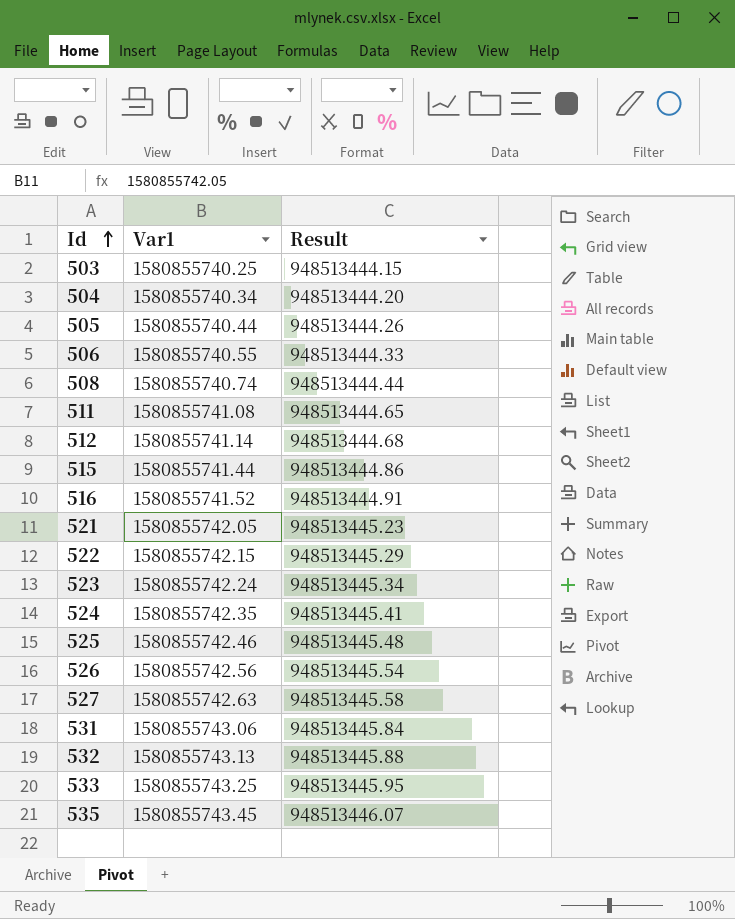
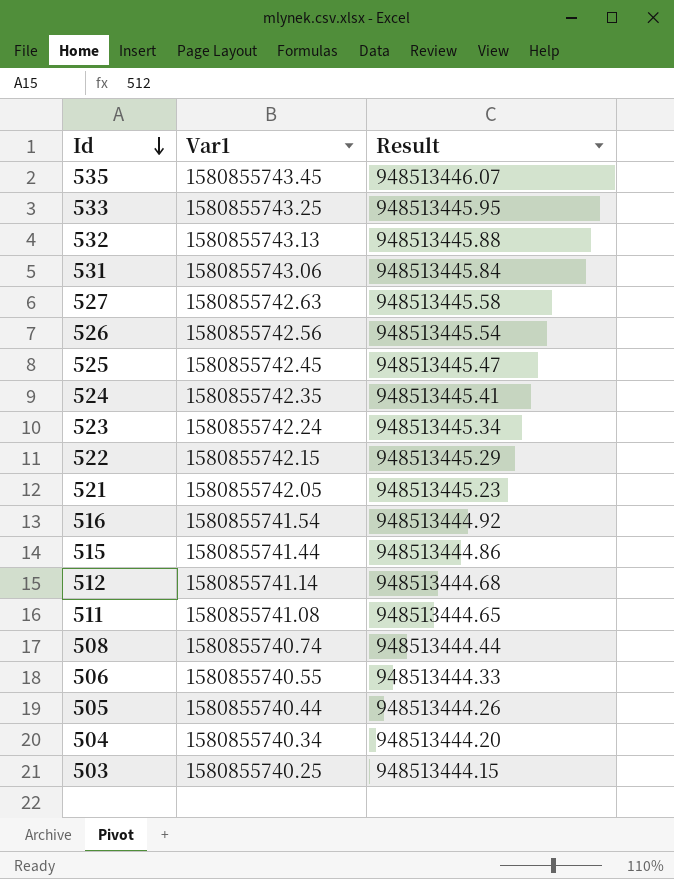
row order: Id ascending -> Id descending
525 | Var1: 1580855742.46 -> 1580855742.45
525 | Result: 948513445.48 -> 948513445.47
516 | Var1: 1580855741.52 -> 1580855741.54
516 | Result: 948513444.91 -> 948513444.92

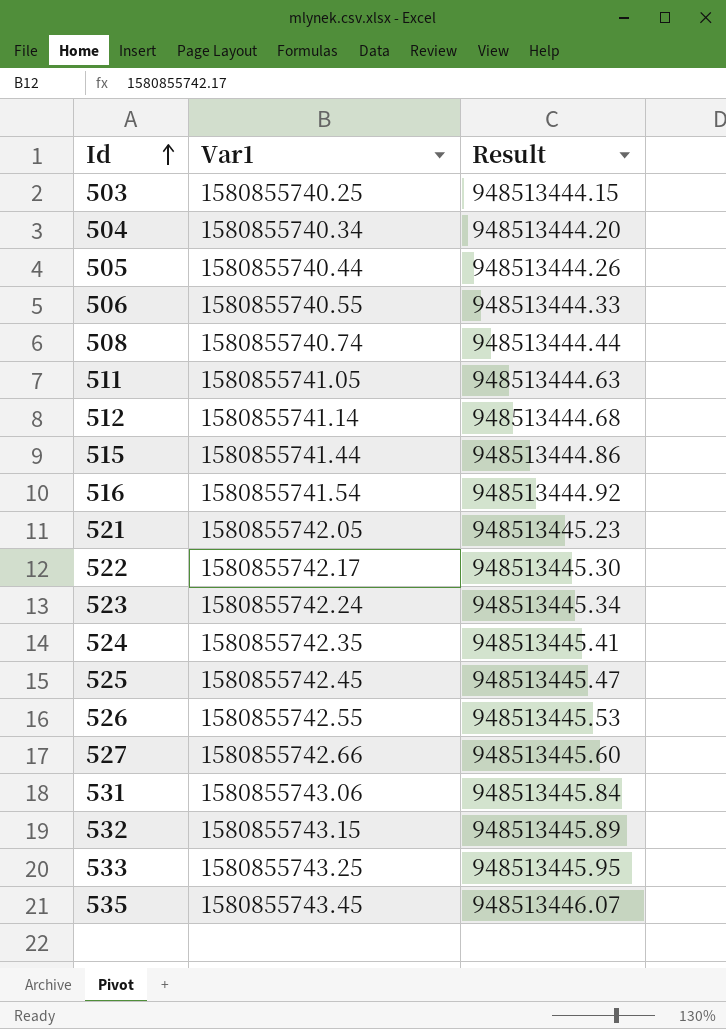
row order: Id descending -> Id ascending
511 | Var1: 1580855741.08 -> 1580855741.05
511 | Result: 948513444.65 -> 948513444.63
522 | Var1: 1580855742.15 -> 1580855742.17
522 | Result: 948513445.29 -> 948513445.30
526 | Var1: 1580855742.56 -> 1580855742.55
526 | Result: 948513445.54 -> 948513445.53
527 | Var1: 1580855742.63 -> 1580855742.66
527 | Result: 948513445.58 -> 948513445.60
532 | Var1: 1580855743.13 -> 1580855743.15
532 | Result: 948513445.88 -> 948513445.89

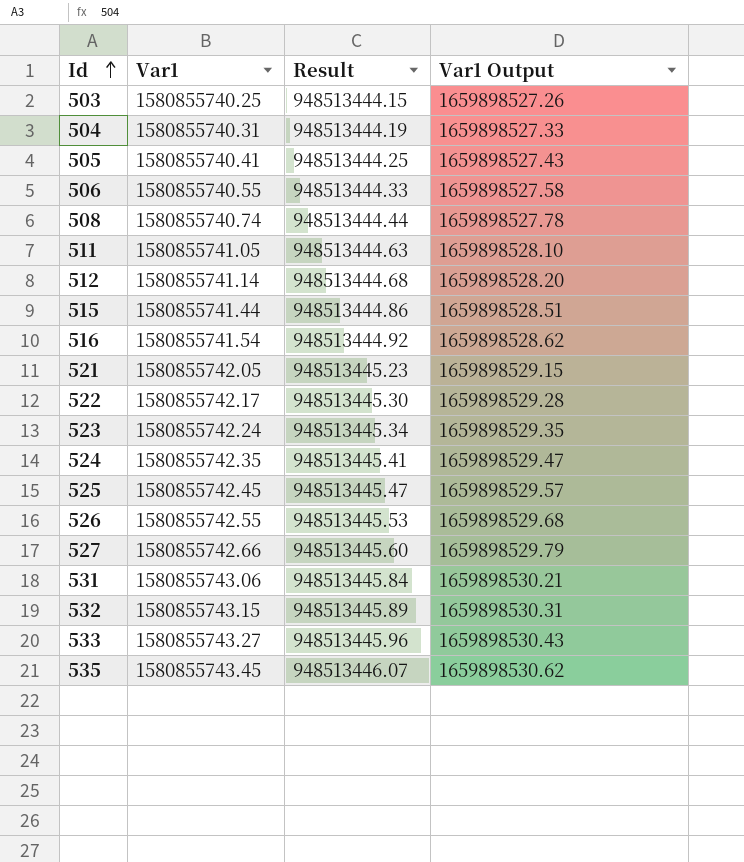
column Var1 Output | formula: none -> [Var1] * 1.05
504 | Var1: 1580855740.34 -> 1580855740.31
504 | Result: 948513444.20 -> 948513444.19
505 | Var1: 1580855740.44 -> 1580855740.41
505 | Result: 948513444.26 -> 948513444.25
533 | Var1: 1580855743.25 -> 1580855743.27
533 | Result: 948513445.95 -> 948513445.96

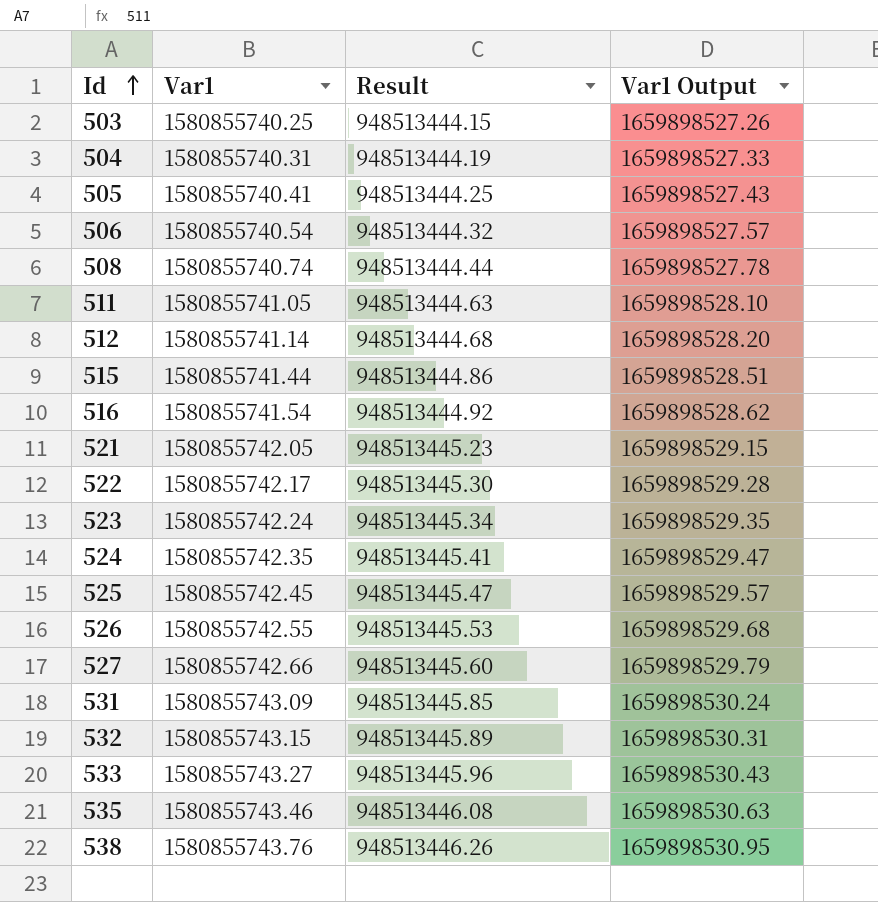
506 | Var1: 1580855740.55 -> 1580855740.54
506 | Result: 948513444.33 -> 948513444.32
506 | Var1 Output: 1659898527.58 -> 1659898527.57
531 | Var1: 1580855743.06 -> 1580855743.09
531 | Result: 948513445.84 -> 948513445.85
531 | Var1 Output: 1659898530.21 -> 1659898530.24
535 | Var1: 1580855743.45 -> 1580855743.46
535 | Result: 948513446.07 -> 948513446.08
535 | Var1 Output: 1659898530.62 -> 1659898530.63
row 538: none -> 1580855743.76 | 948513446.26 | 1659898530.95

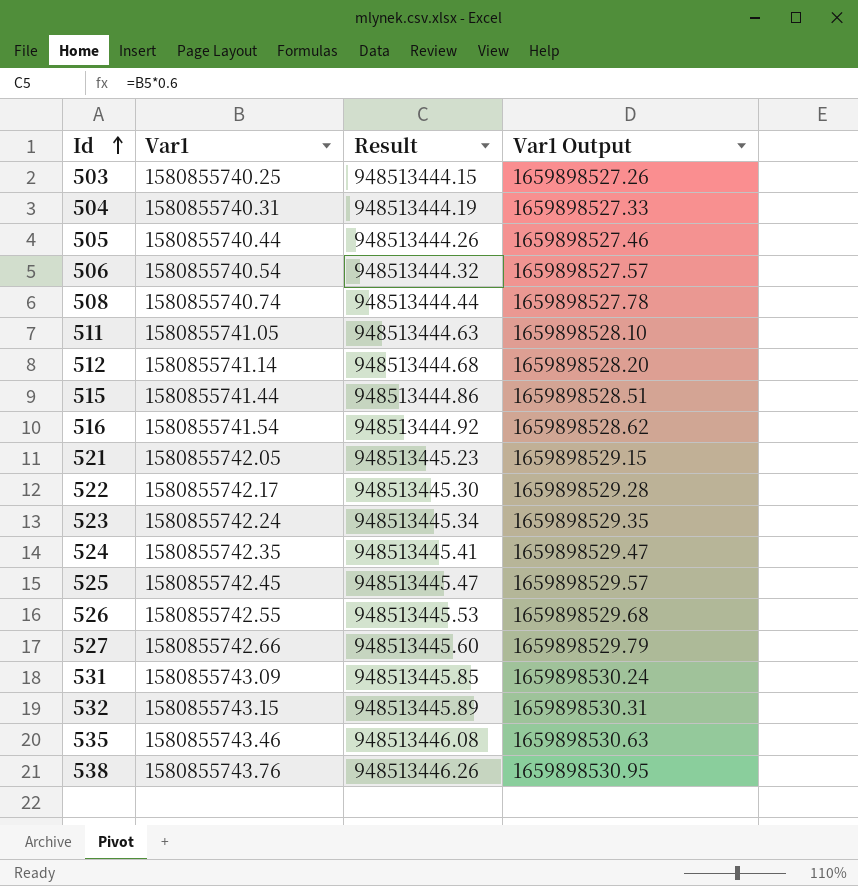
row 533: 1580855743.27 | 948513445.96 | 1659898530.43 -> none
505 | Var1: 1580855740.41 -> 1580855740.44
505 | Result: 948513444.25 -> 948513444.26
505 | Var1 Output: 1659898527.43 -> 1659898527.46

